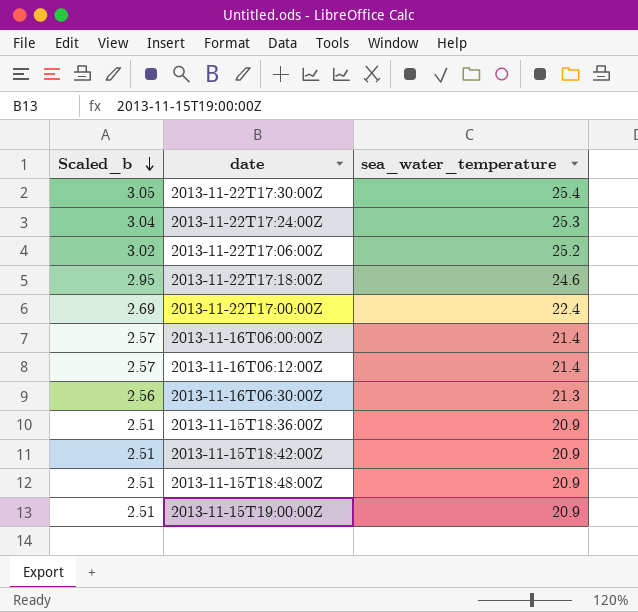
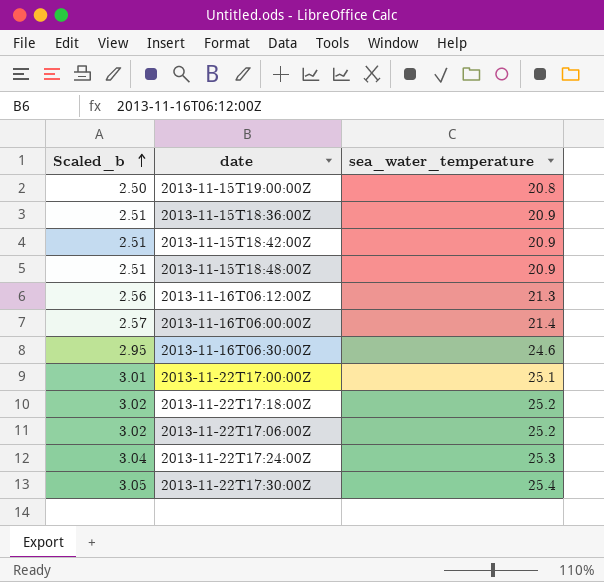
row order: Scaled_b descending -> Scaled_b ascending
2013-11-15T19:00:00Z | Scaled_b: 2.51 -> 2.50
2013-11-15T19:00:00Z | sea_water_temperature: 20.9 -> 20.8
2013-11-16T06:12:00Z | Scaled_b: 2.57 -> 2.56
2013-11-16T06:12:00Z | sea_water_temperature: 21.4 -> 21.3
2013-11-16T06:30:00Z | Scaled_b: 2.56 -> 2.95
2013-11-16T06:30:00Z | sea_water_temperature: 21.3 -> 24.6
2013-11-22T17:00:00Z | Scaled_b: 2.69 -> 3.01
2013-11-22T17:00:00Z | sea_water_temperature: 22.4 -> 25.1
2013-11-22T17:18:00Z | Scaled_b: 2.95 -> 3.02
2013-11-22T17:18:00Z | sea_water_temperature: 24.6 -> 25.2

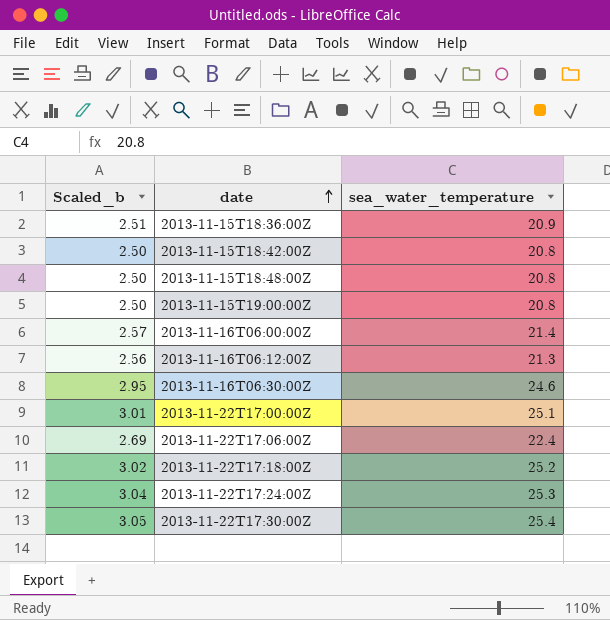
row order: Scaled_b ascending -> date ascending
2013-11-15T18:42:00Z | Scaled_b: 2.51 -> 2.50
2013-11-15T18:42:00Z | sea_water_temperature: 20.9 -> 20.8
2013-11-15T18:48:00Z | Scaled_b: 2.51 -> 2.50
2013-11-15T18:48:00Z | sea_water_temperature: 20.9 -> 20.8
2013-11-22T17:06:00Z | Scaled_b: 3.02 -> 2.69
2013-11-22T17:06:00Z | sea_water_temperature: 25.2 -> 22.4

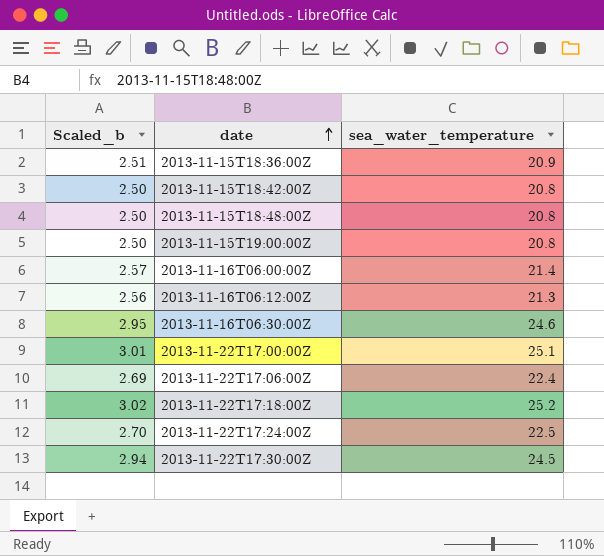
2013-11-22T17:24:00Z | Scaled_b: 3.04 -> 2.70
2013-11-22T17:24:00Z | sea_water_temperature: 25.3 -> 22.5
2013-11-22T17:30:00Z | Scaled_b: 3.05 -> 2.94
2013-11-22T17:30:00Z | sea_water_temperature: 25.4 -> 24.5

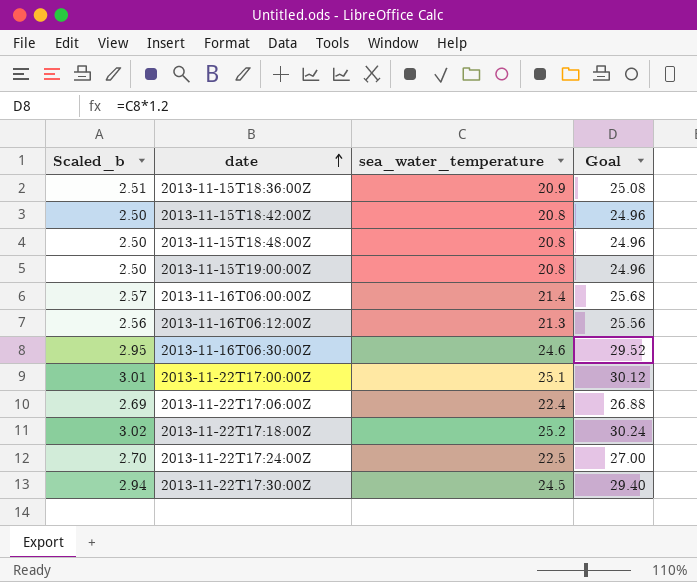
column Goal | formula: none -> [sea_water_temperature] * 1.2

